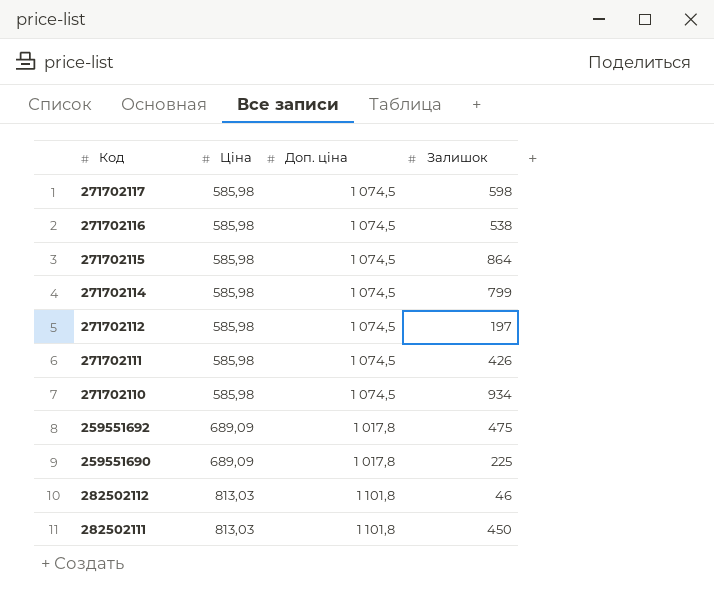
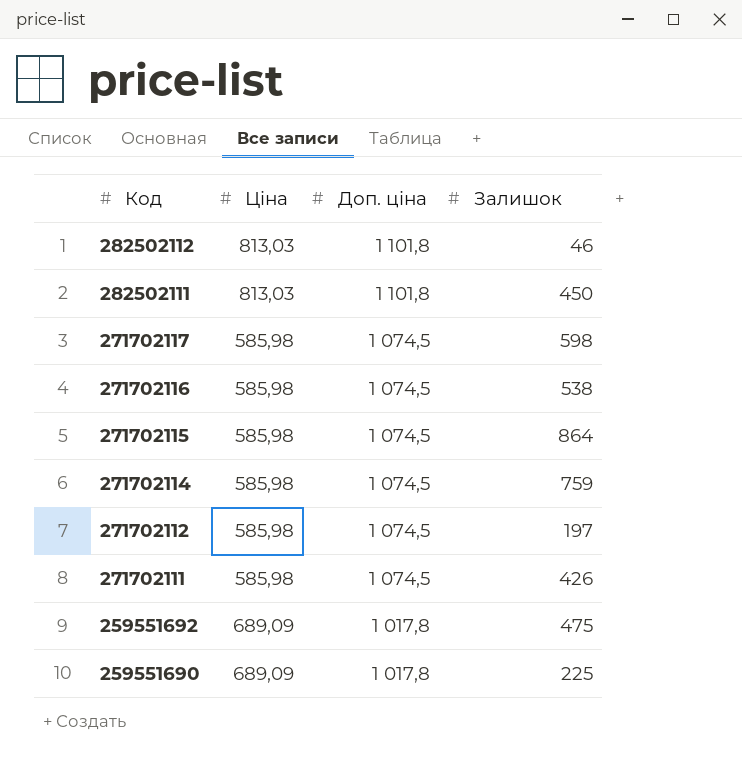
row order: Ціна ascending -> Код descending
row 271702110: 585,98 | 1 074,5 | 934 -> none
271702114 | Залишок: 799 -> 759

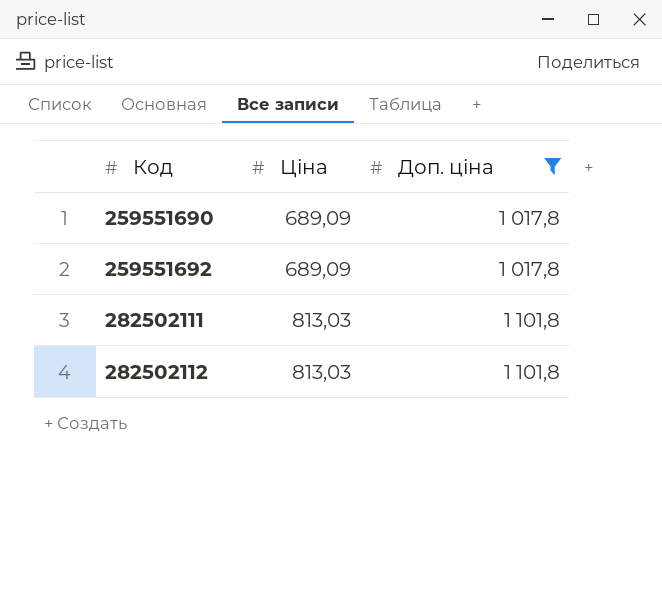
filter: none -> Доп. ціна != 1 074,5
row order: Код descending -> Код ascending
column Залишок | position: 4 -> none

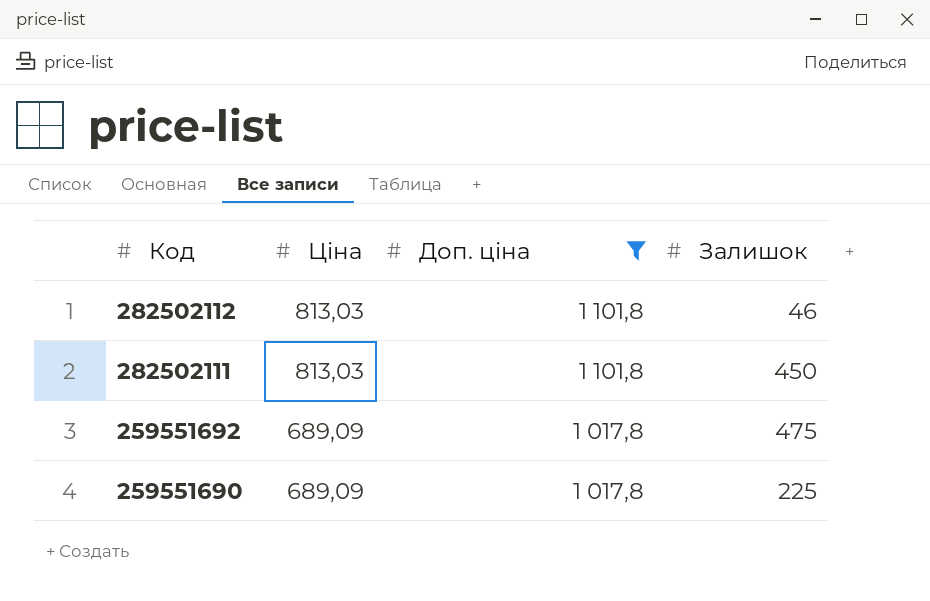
row order: Код ascending -> Код descending
column Залишок | position: none -> 4

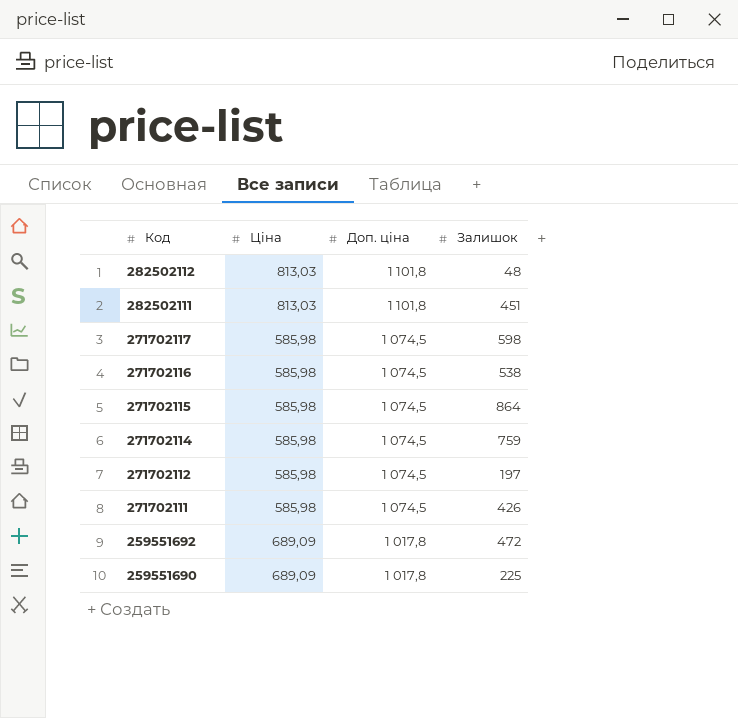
filter: Доп. ціна != 1 074,5 -> none
282502112 | Залишок: 46 -> 48
282502111 | Залишок: 450 -> 451
259551692 | Залишок: 475 -> 472

